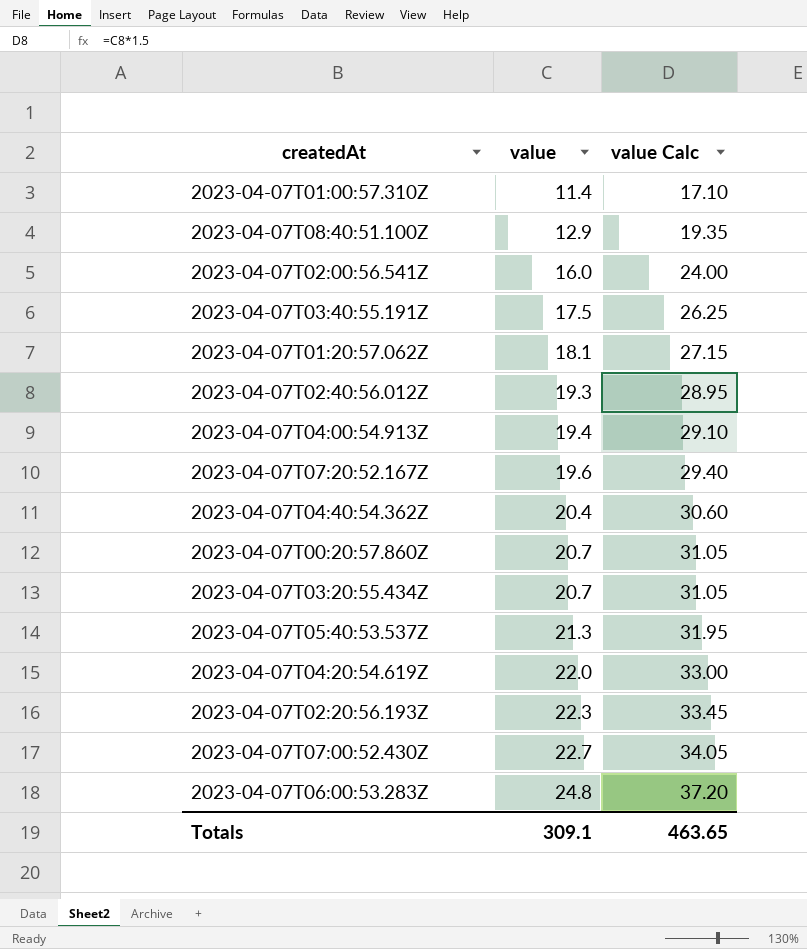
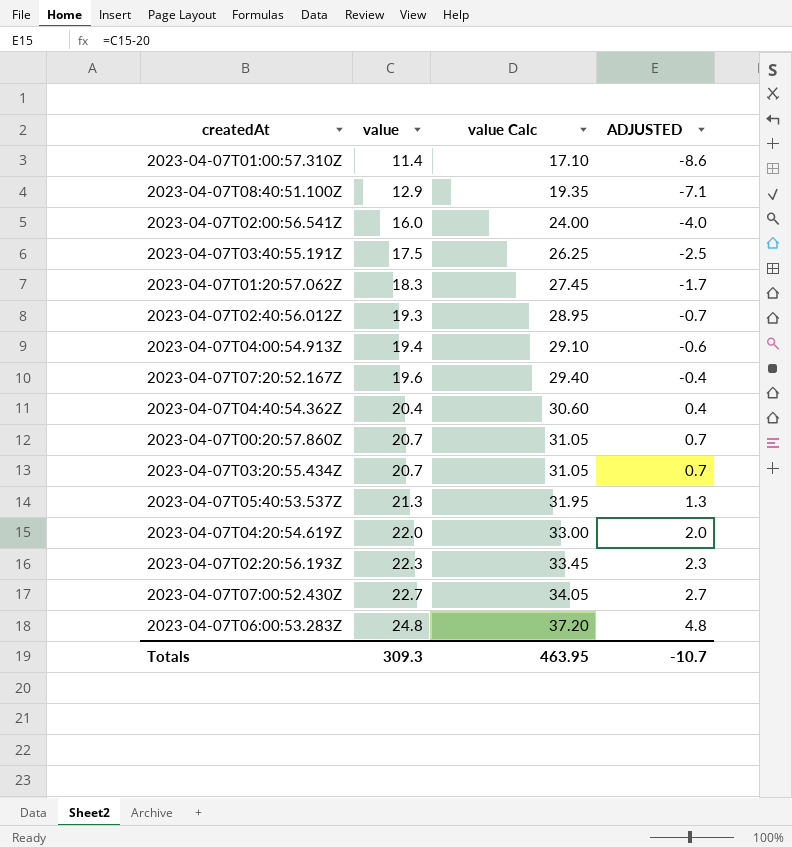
column ADJUSTED | formula: none -> [value] - 20
2023-04-07T01:20:57.062Z | value: 18.1 -> 18.3
2023-04-07T01:20:57.062Z | value Calc: 27.15 -> 27.45
Totals | value: 309.1 -> 309.3
Totals | value Calc: 463.65 -> 463.95

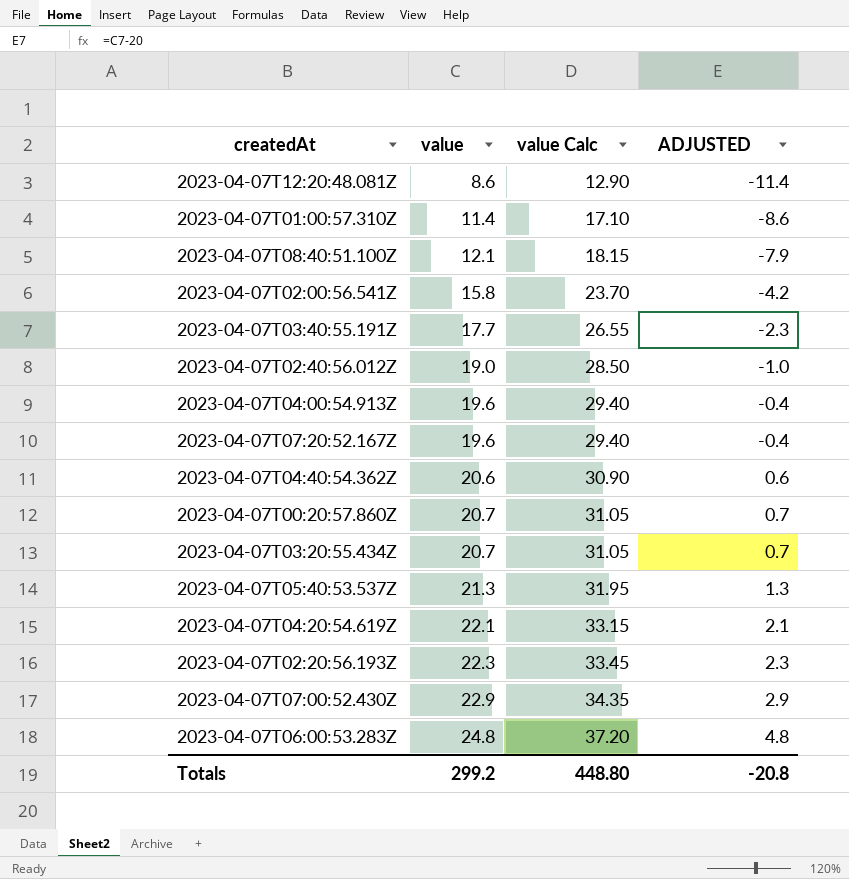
row 2023-04-07T01:20:57.062Z: 18.3 | 27.45 | -1.7 -> none
row 2023-04-07T12:20:48.081Z: none -> 8.6 | 12.90 | -11.4
2023-04-07T08:40:51.100Z | value: 12.9 -> 12.1
2023-04-07T08:40:51.100Z | value Calc: 19.35 -> 18.15
2023-04-07T08:40:51.100Z | ADJUSTED: -7.1 -> -7.9
2023-04-07T02:00:56.541Z | value: 16.0 -> 15.8
2023-04-07T02:00:56.541Z | value Calc: 24.00 -> 23.70
2023-04-07T02:00:56.541Z | ADJUSTED: -4.0 -> -4.2
2023-04-07T03:40:55.191Z | value: 17.5 -> 17.7
2023-04-07T03:40:55.191Z | value Calc: 26.25 -> 26.55
2023-04-07T03:40:55.191Z | ADJUSTED: -2.5 -> -2.3
2023-04-07T02:40:56.012Z | value: 19.3 -> 19.0
2023-04-07T02:40:56.012Z | value Calc: 28.95 -> 28.50
2023-04-07T02:40:56.012Z | ADJUSTED: -0.7 -> -1.0
2023-04-07T04:00:54.913Z | value: 19.4 -> 19.6
2023-04-07T04:00:54.913Z | value Calc: 29.10 -> 29.40
2023-04-07T04:00:54.913Z | ADJUSTED: -0.6 -> -0.4
2023-04-07T04:40:54.362Z | value: 20.4 -> 20.6
2023-04-07T04:40:54.362Z | value Calc: 30.60 -> 30.90
2023-04-07T04:40:54.362Z | ADJUSTED: 0.4 -> 0.6
2023-04-07T04:20:54.619Z | value: 22.0 -> 22.1
2023-04-07T04:20:54.619Z | value Calc: 33.00 -> 33.15
2023-04-07T04:20:54.619Z | ADJUSTED: 2.0 -> 2.1
2023-04-07T07:00:52.430Z | value: 22.7 -> 22.9
2023-04-07T07:00:52.430Z | value Calc: 34.05 -> 34.35
2023-04-07T07:00:52.430Z | ADJUSTED: 2.7 -> 2.9
Totals | value: 309.3 -> 299.2
Totals | value Calc: 463.95 -> 448.80
Totals | ADJUSTED: -10.7 -> -20.8

